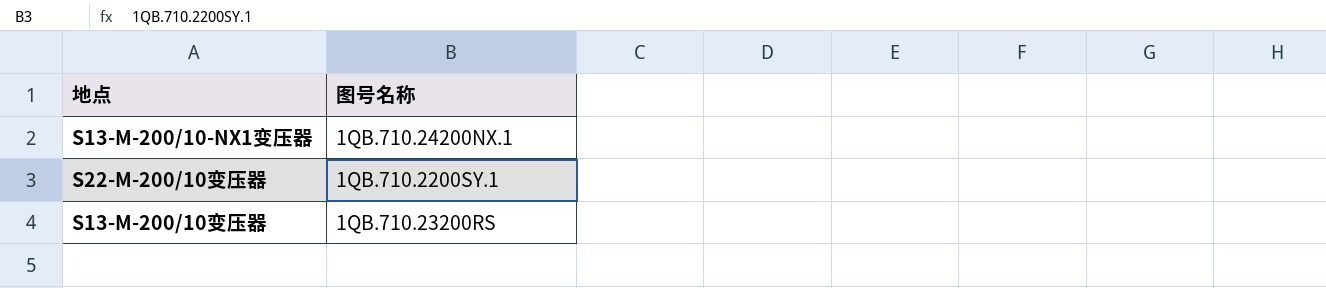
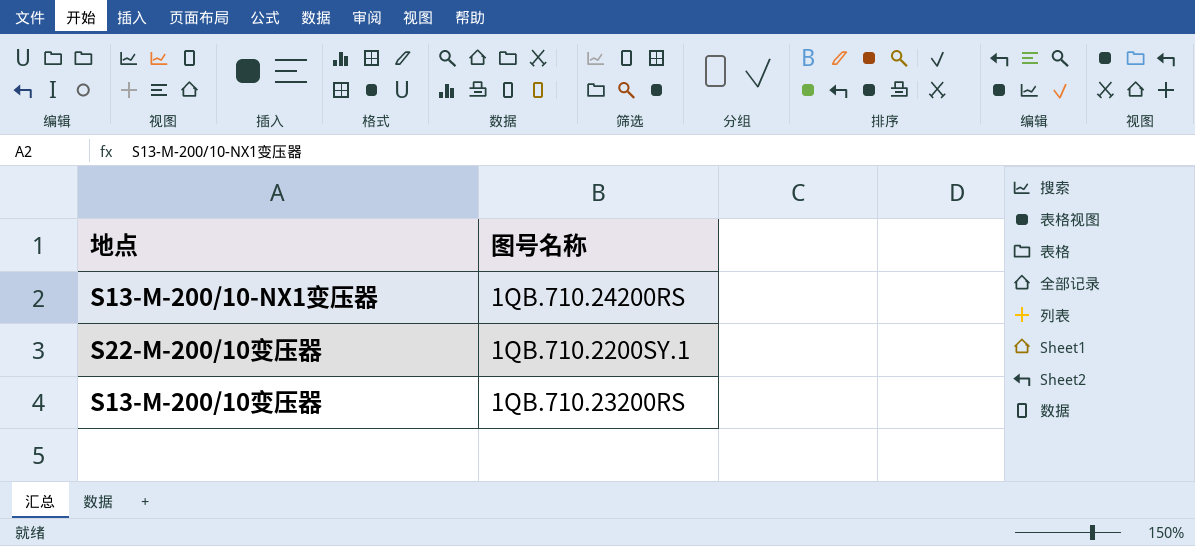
S13-M-200/10-NX1变压器 | 图号名称: 1QB.710.24200NX.1 -> 1QB.710.24200RS

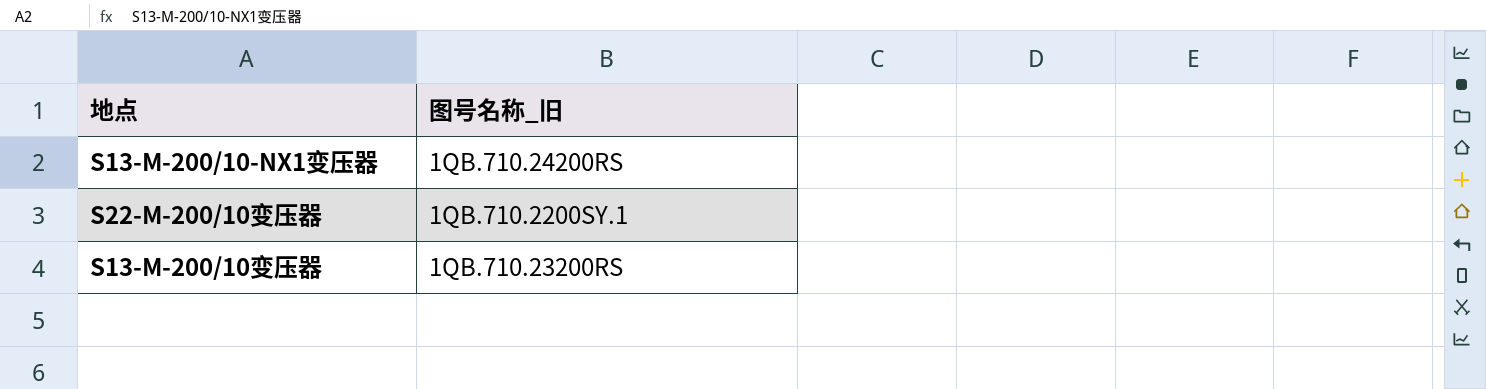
column name: 图号名称 -> 图号名称_旧

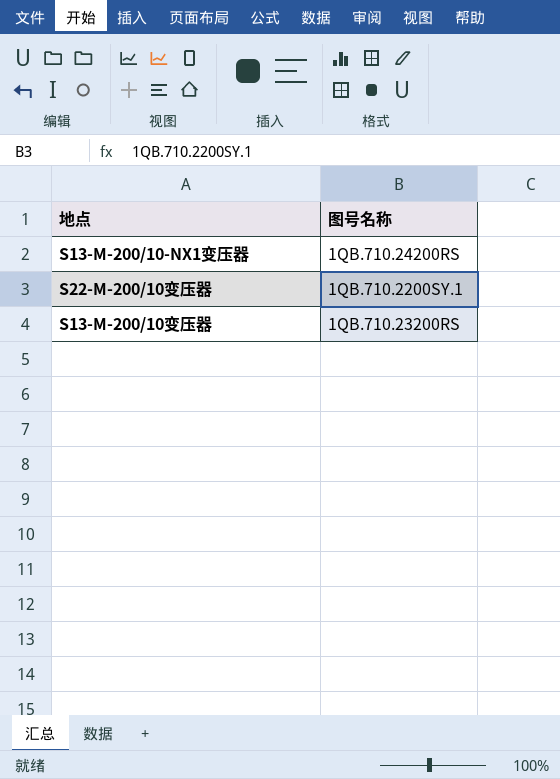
column name: 图号名称_旧 -> 图号名称

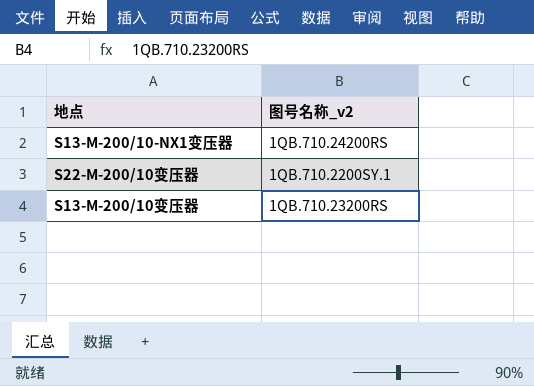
column name: 图号名称 -> 图号名称_v2

